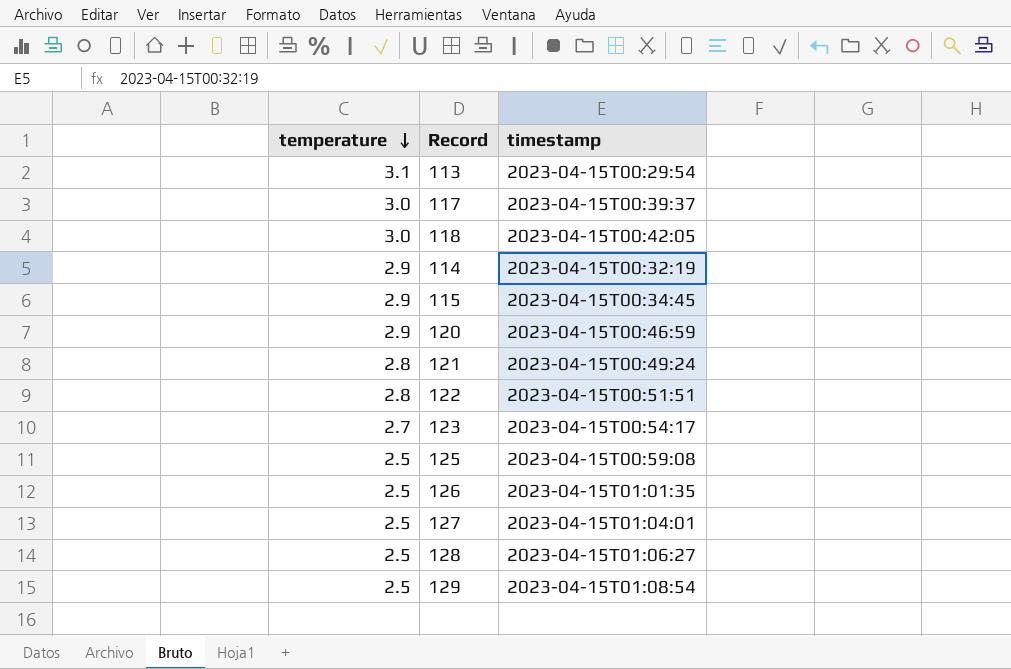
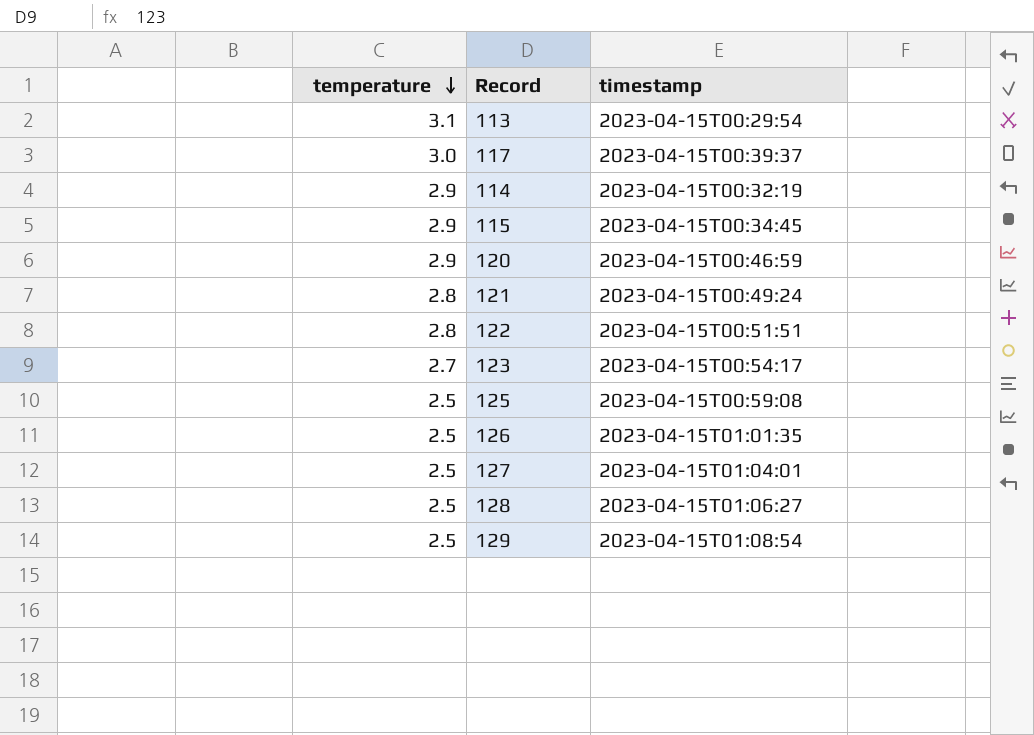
row 118: 3.0 | 2023-04-15T00:42:05 -> none

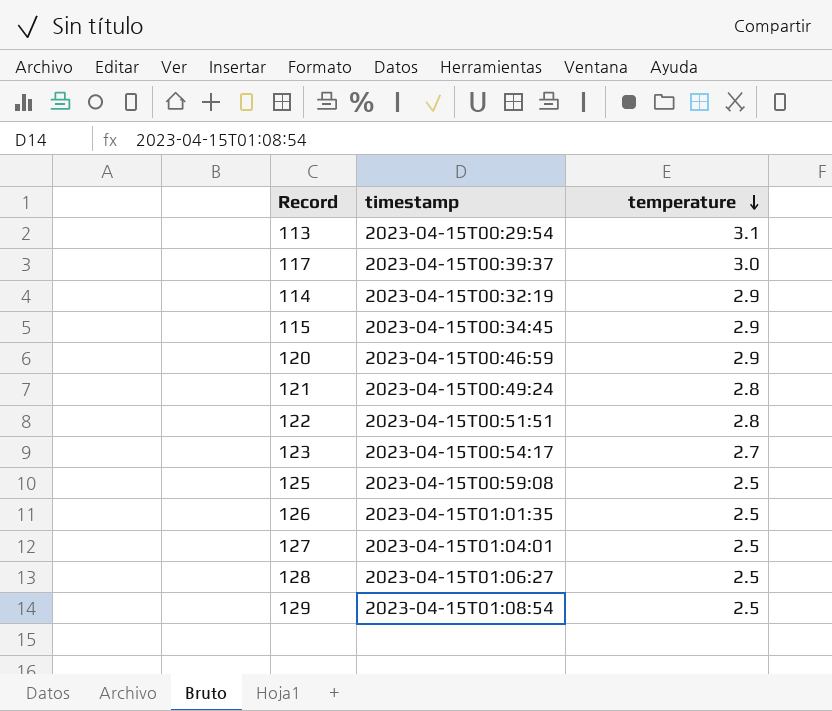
column temperature | position: 1 -> 3

